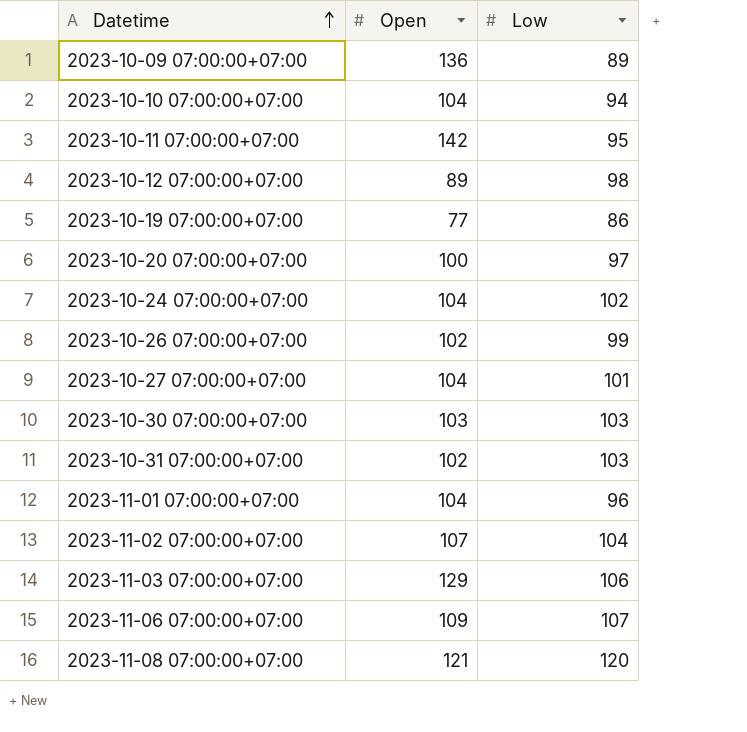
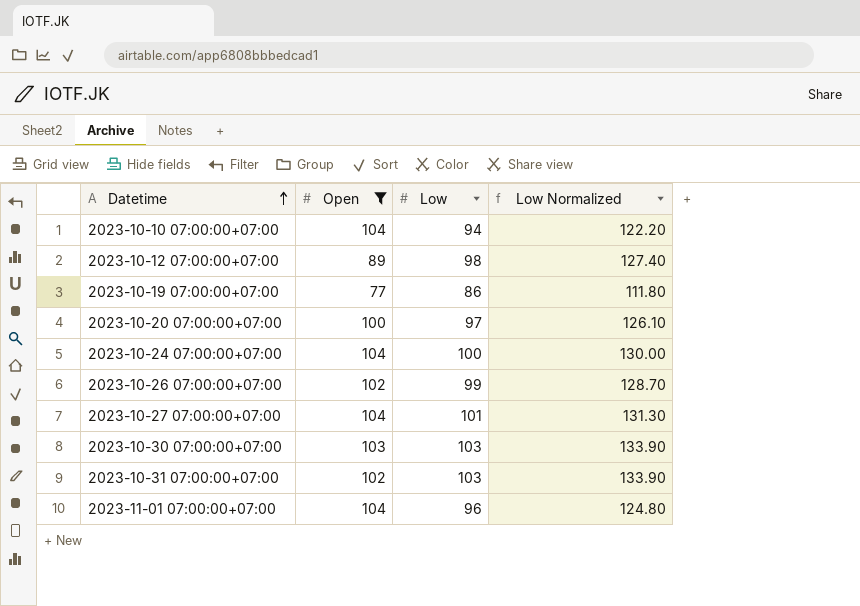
filter: none -> Open <= 104
column Low Normalized | formula: none -> [Low] * 1.3
2023-10-24 07:00:00+07:00 | Low: 102 -> 100

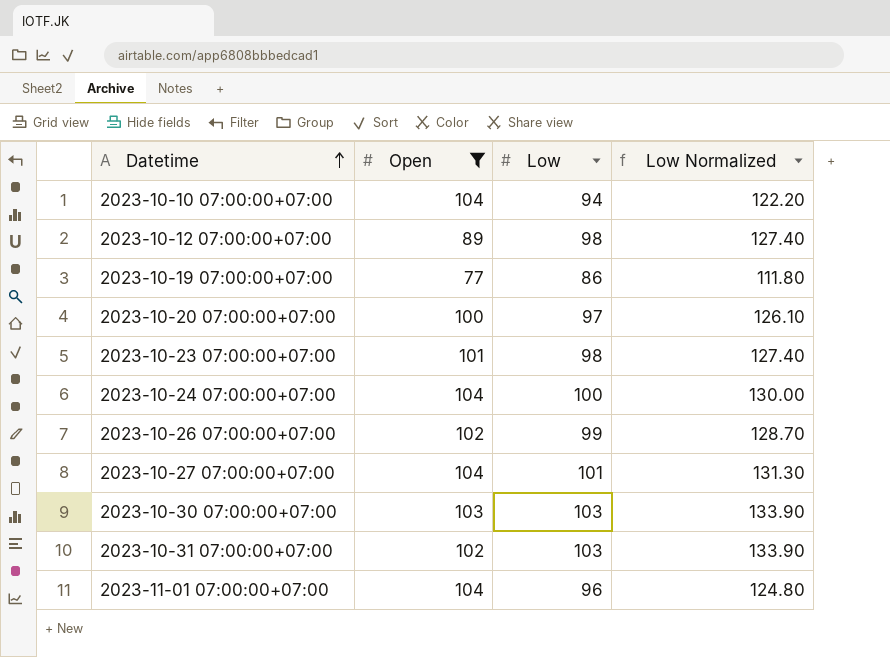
row 2023-10-23 07:00:00+07:00: none -> 101 | 98 | 127.40

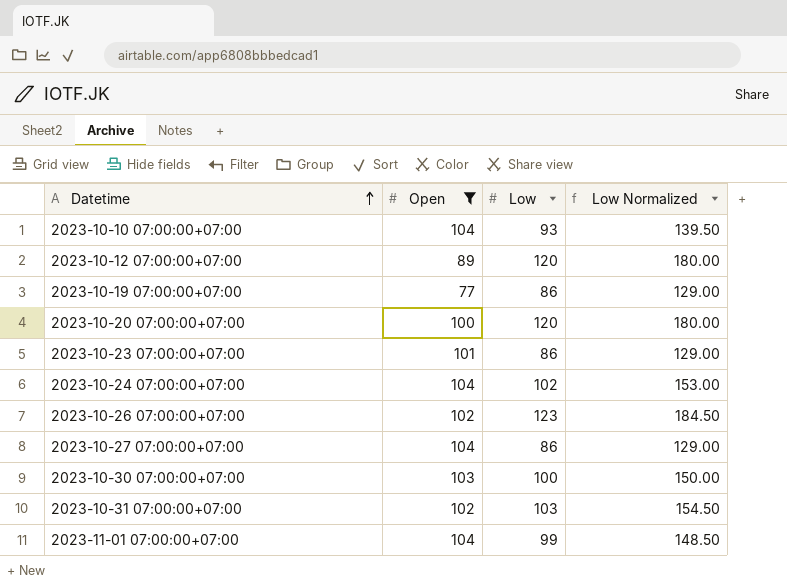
column Low Normalized | formula: [Low] * 1.3 -> [Low] * 1.5
2023-10-10 07:00:00+07:00 | Low: 94 -> 93
2023-10-12 07:00:00+07:00 | Low: 98 -> 120
2023-10-20 07:00:00+07:00 | Low: 97 -> 120
2023-10-23 07:00:00+07:00 | Low: 98 -> 86
2023-10-24 07:00:00+07:00 | Low: 100 -> 102
2023-10-26 07:00:00+07:00 | Low: 99 -> 123
2023-10-27 07:00:00+07:00 | Low: 101 -> 86
2023-10-30 07:00:00+07:00 | Low: 103 -> 100
2023-11-01 07:00:00+07:00 | Low: 96 -> 99

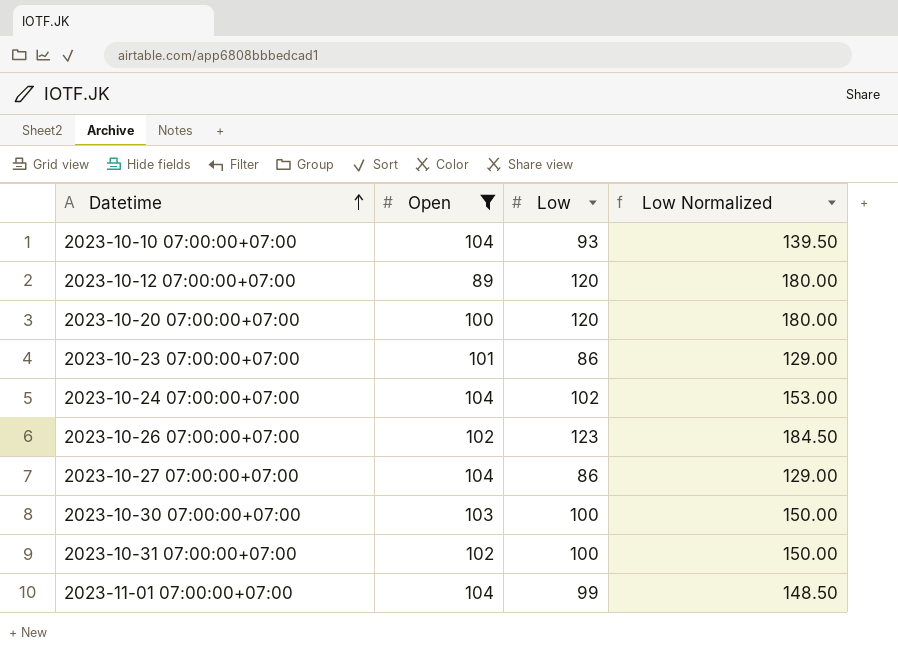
row 2023-10-19 07:00:00+07:00: 77 | 86 | 129.00 -> none
2023-10-31 07:00:00+07:00 | Low: 103 -> 100
2023-10-31 07:00:00+07:00 | Low Normalized: 154.50 -> 150.00

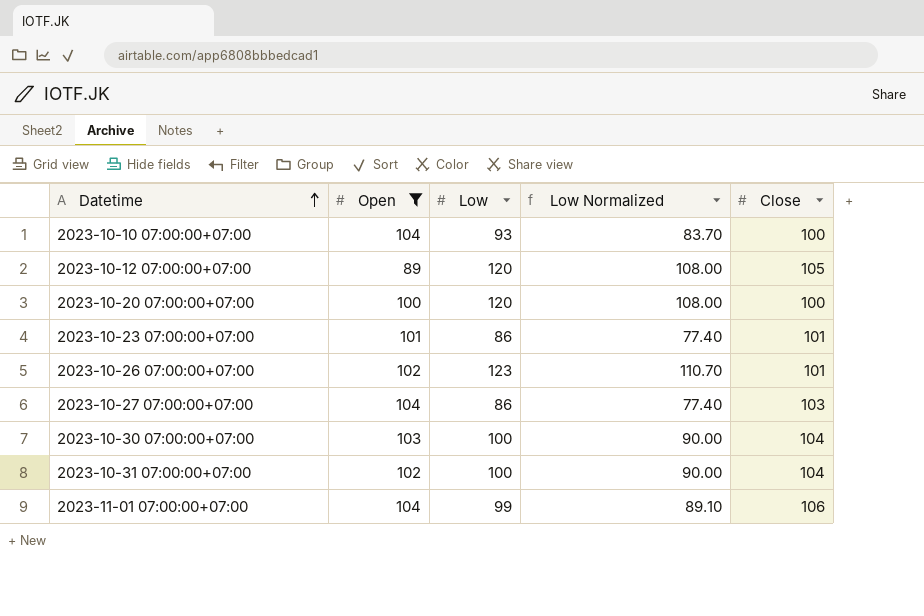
column Low Normalized | formula: [Low] * 1.5 -> [Low] * 0.9
column Close | position: none -> 5
row 2023-10-24 07:00:00+07:00: 104 | 102 | 153.00 -> none

